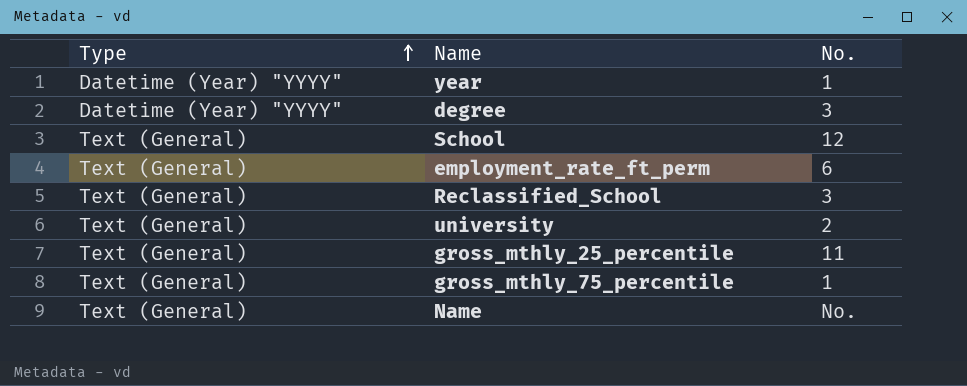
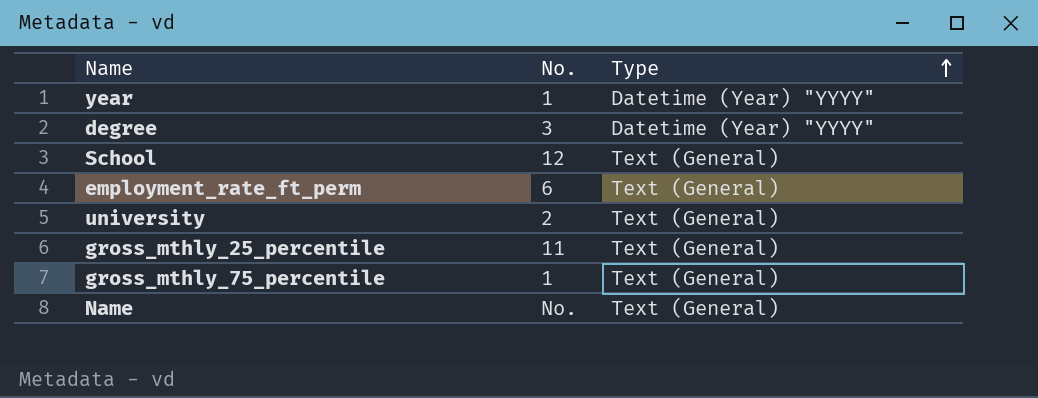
column Type | position: 1 -> 3
row Reclassified_School: Text (General) | 3 -> none

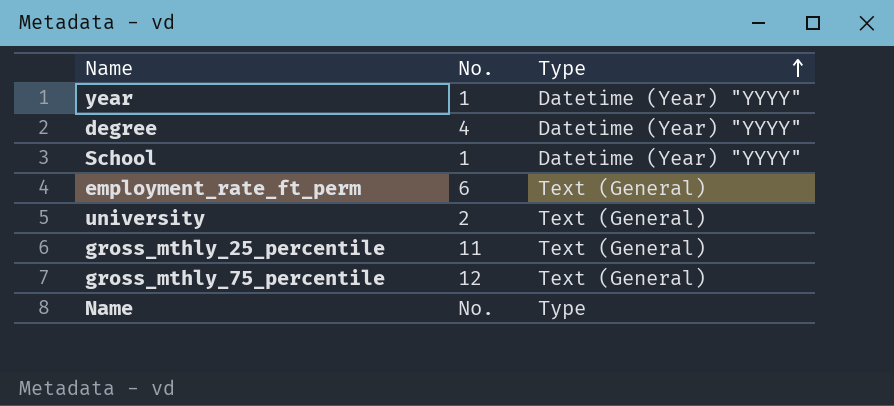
degree | No.: 3 -> 4
School | No.: 12 -> 1
School | Type: Text (General) -> Datetime (Year) "YYYY"
gross_mthly_75_percentile | No.: 1 -> 12
Name | Type: Text (General) -> Type

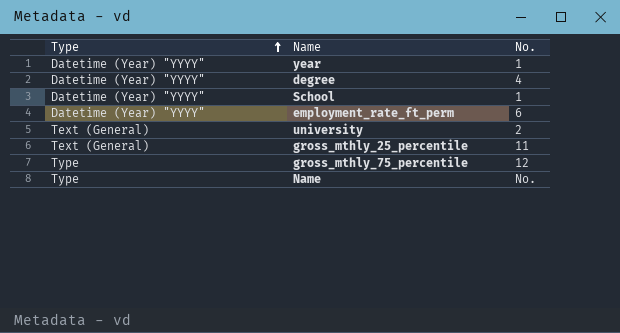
column Type | position: 3 -> 1
employment_rate_ft_perm | Type: Text (General) -> Datetime (Year) "YYYY"
gross_mthly_75_percentile | Type: Text (General) -> Type

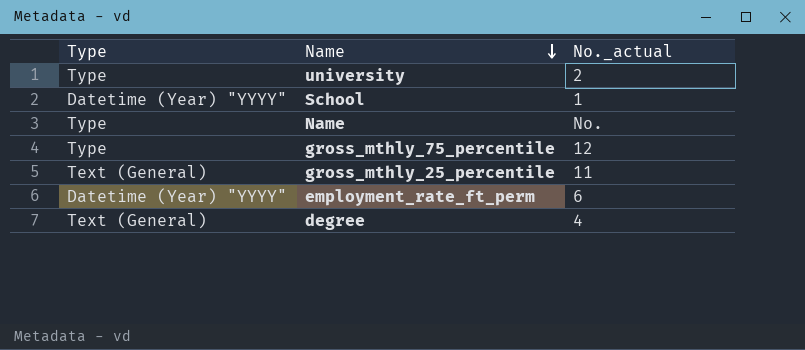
row order: Type ascending -> Name descending
column name: No. -> No._actual
row year: Datetime (Year) "YYYY" | 1 -> none
university | Type: Text (General) -> Type
degree | Type: Datetime (Year) "YYYY" -> Text (General)

